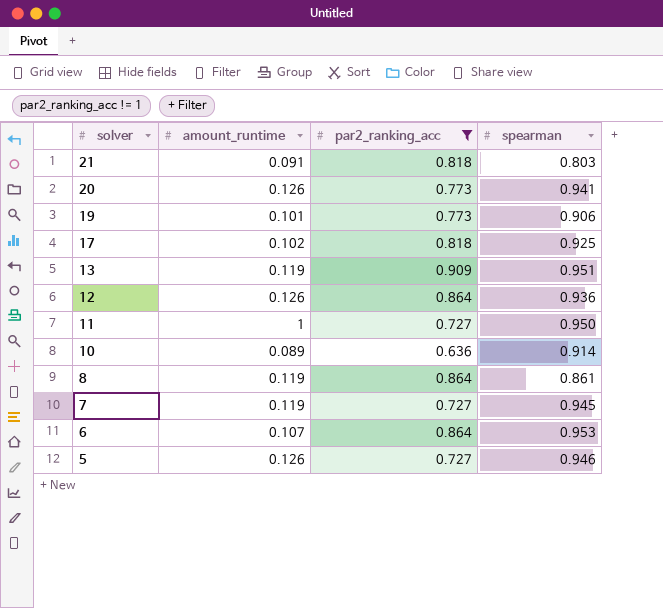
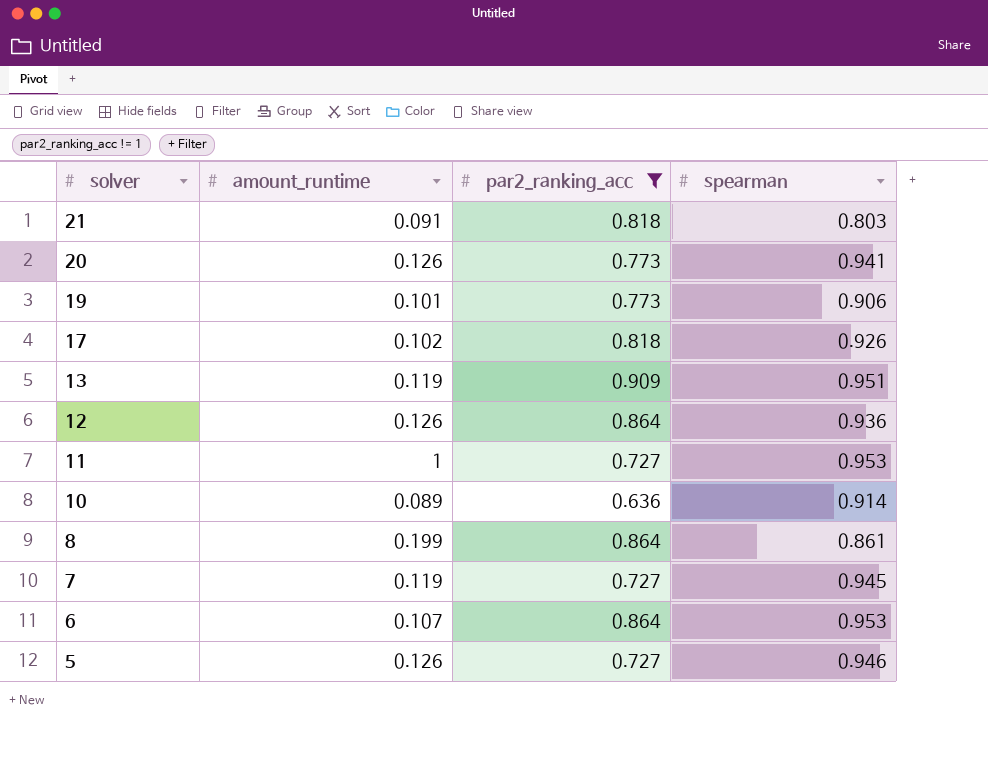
17 | spearman: 0.925 -> 0.926
11 | spearman: 0.950 -> 0.953
8 | amount_runtime: 0.119 -> 0.199

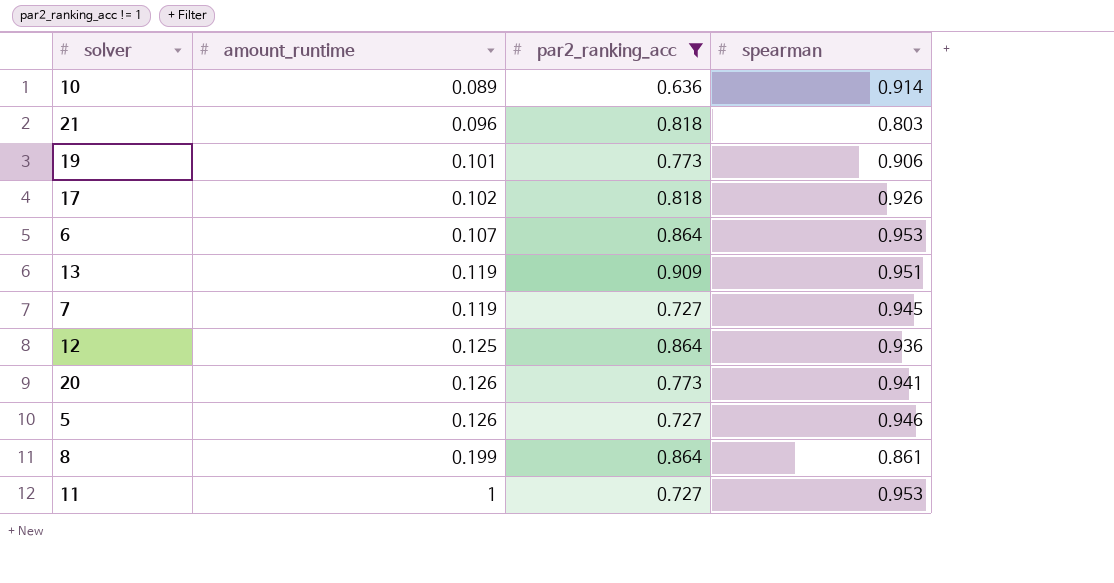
row order: solver descending -> amount_runtime ascending
21 | amount_runtime: 0.091 -> 0.096
12 | amount_runtime: 0.126 -> 0.125

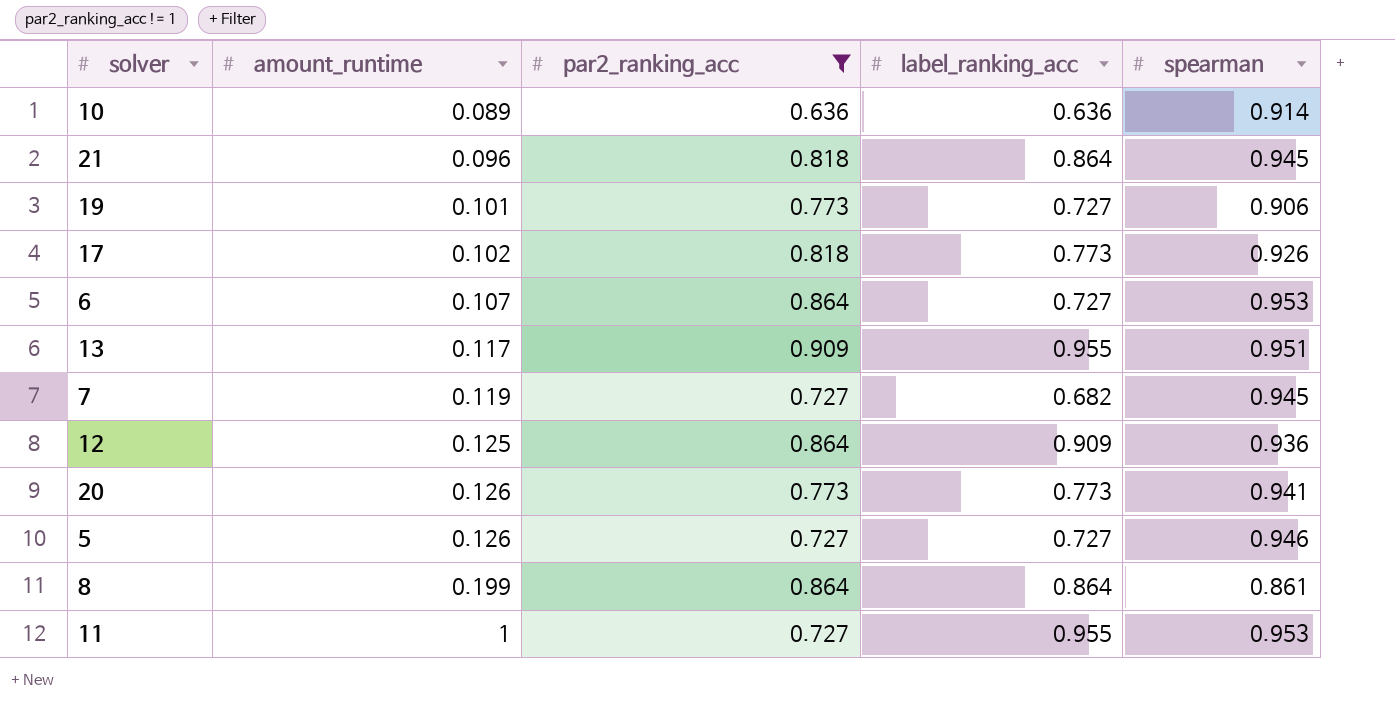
column label_ranking_acc | position: none -> 4
21 | spearman: 0.803 -> 0.945
13 | amount_runtime: 0.119 -> 0.117

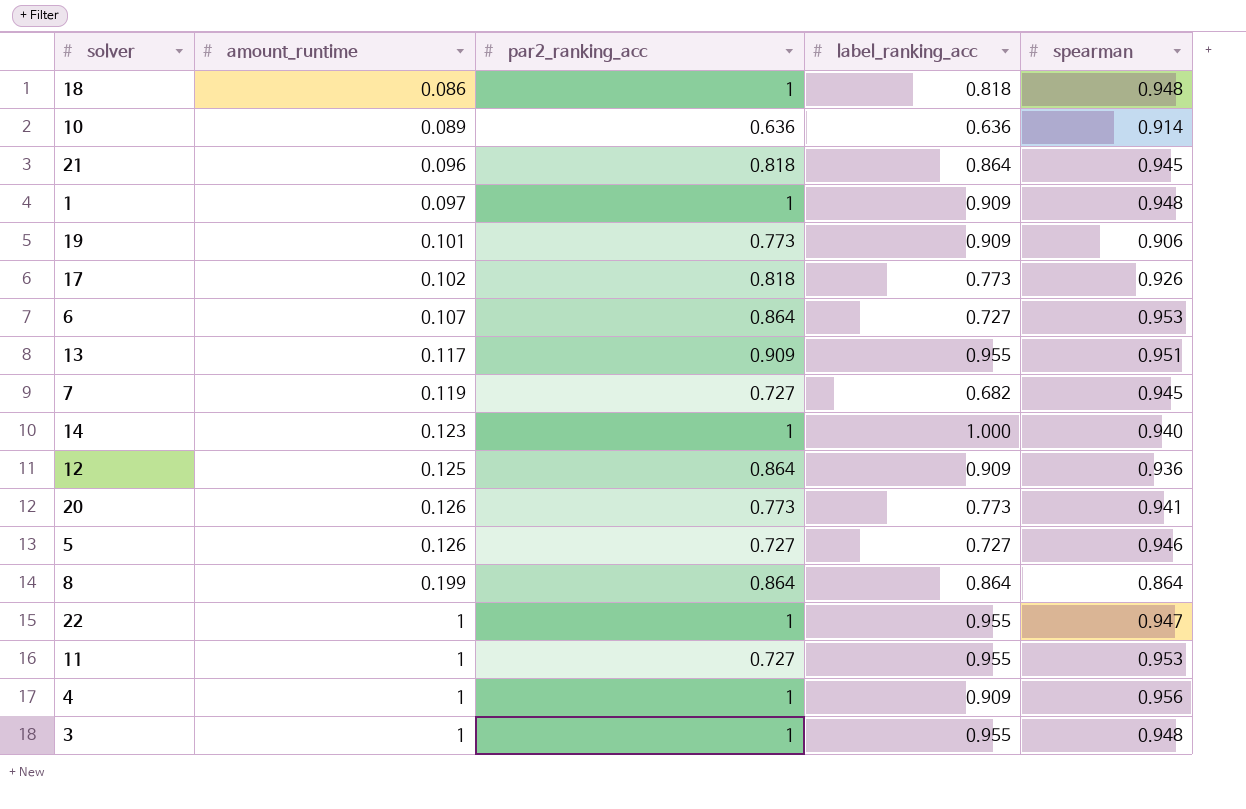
filter: par2_ranking_acc != 1 -> none
19 | label_ranking_acc: 0.727 -> 0.909
8 | spearman: 0.861 -> 0.864

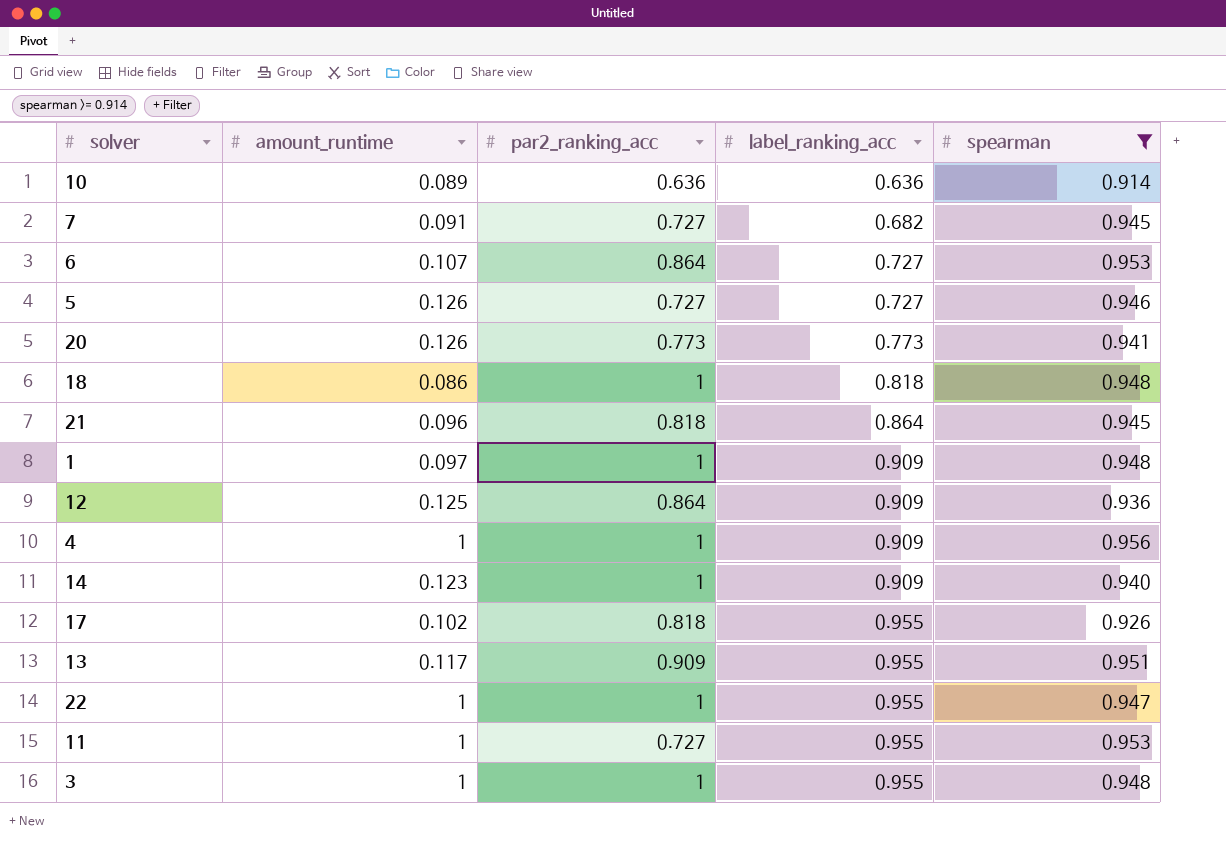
filter: none -> spearman >= 0.914
row order: amount_runtime ascending -> label_ranking_acc ascending
7 | amount_runtime: 0.119 -> 0.091
14 | label_ranking_acc: 1.000 -> 0.909
17 | label_ranking_acc: 0.773 -> 0.955

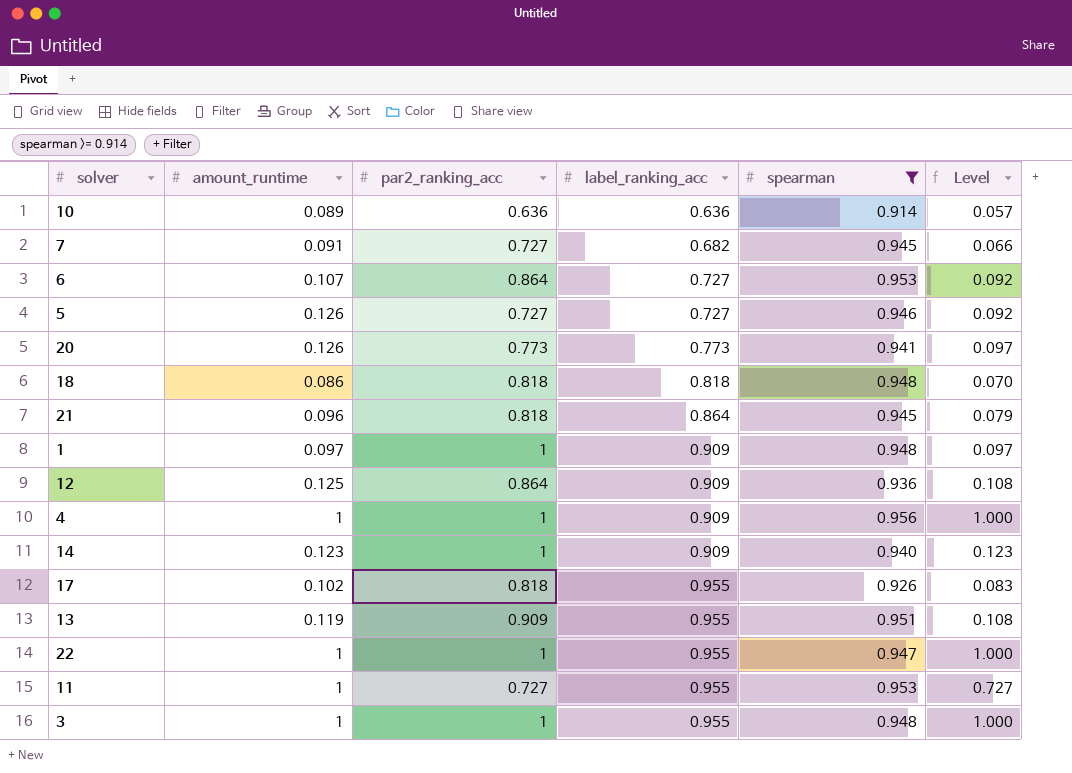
column Level | formula: none -> [amount_runtime] * [par2_ranking_acc]
18 | par2_ranking_acc: 1 -> 0.818
13 | amount_runtime: 0.117 -> 0.119

